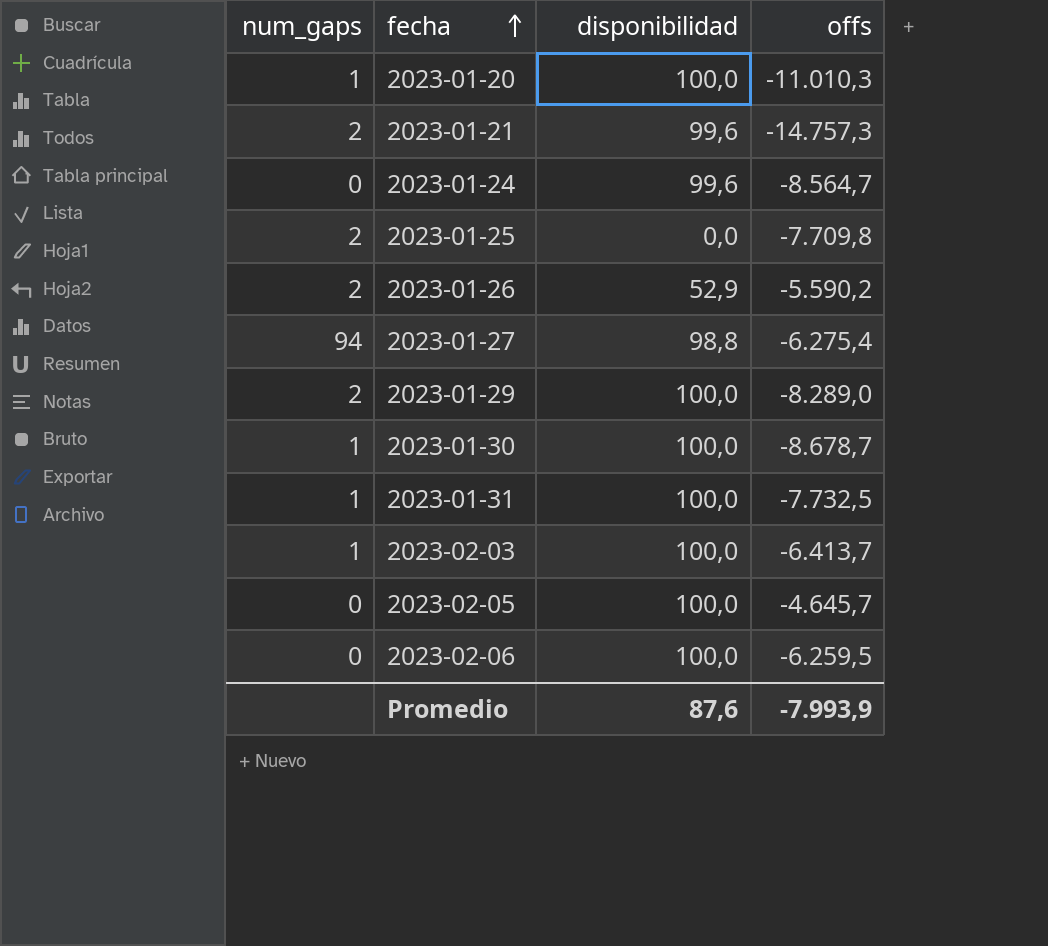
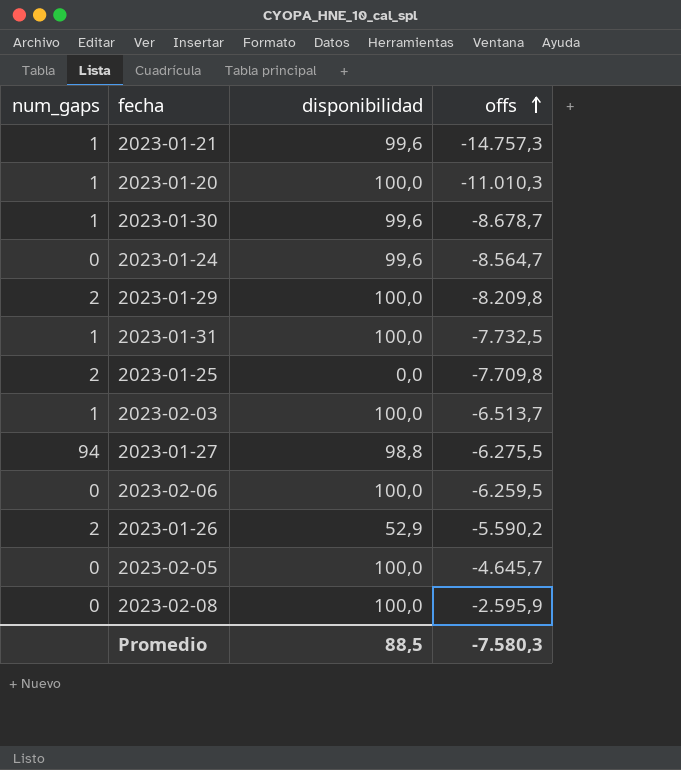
row order: fecha ascending -> offs ascending
2023-01-21 | num_gaps: 2 -> 1
2023-01-30 | disponibilidad: 100,0 -> 99,6
2023-01-29 | offs: -8.289,0 -> -8.209,8
2023-02-03 | offs: -6.413,7 -> -6.513,7
2023-01-27 | offs: -6.275,4 -> -6.275,5
row 2023-02-08: none -> 0 | 100,0 | -2.595,9
Promedio | disponibilidad: 87,6 -> 88,5
Promedio | offs: -7.993,9 -> -7.580,3

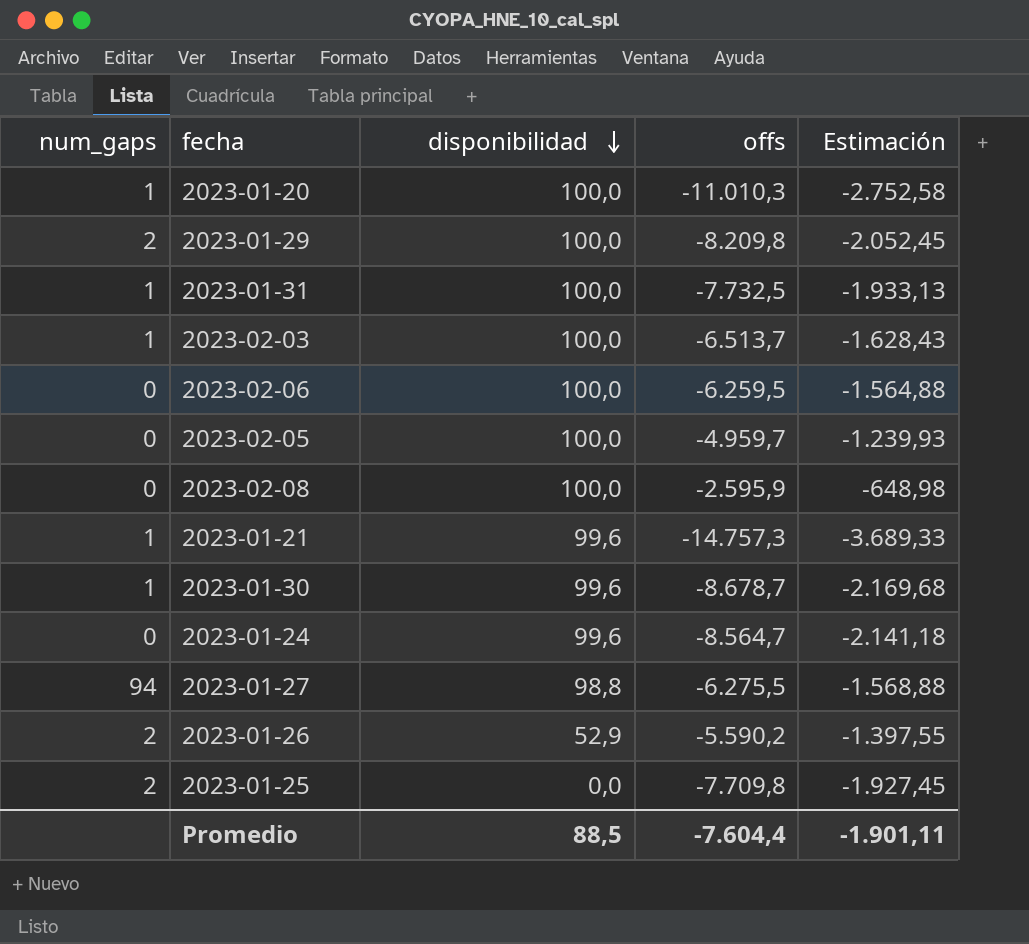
row order: offs ascending -> disponibilidad descending
column Estimación | formula: none -> [offs] * 0,25
2023-02-05 | offs: -4.645,7 -> -4.959,7
Promedio | offs: -7.580,3 -> -7.604,4

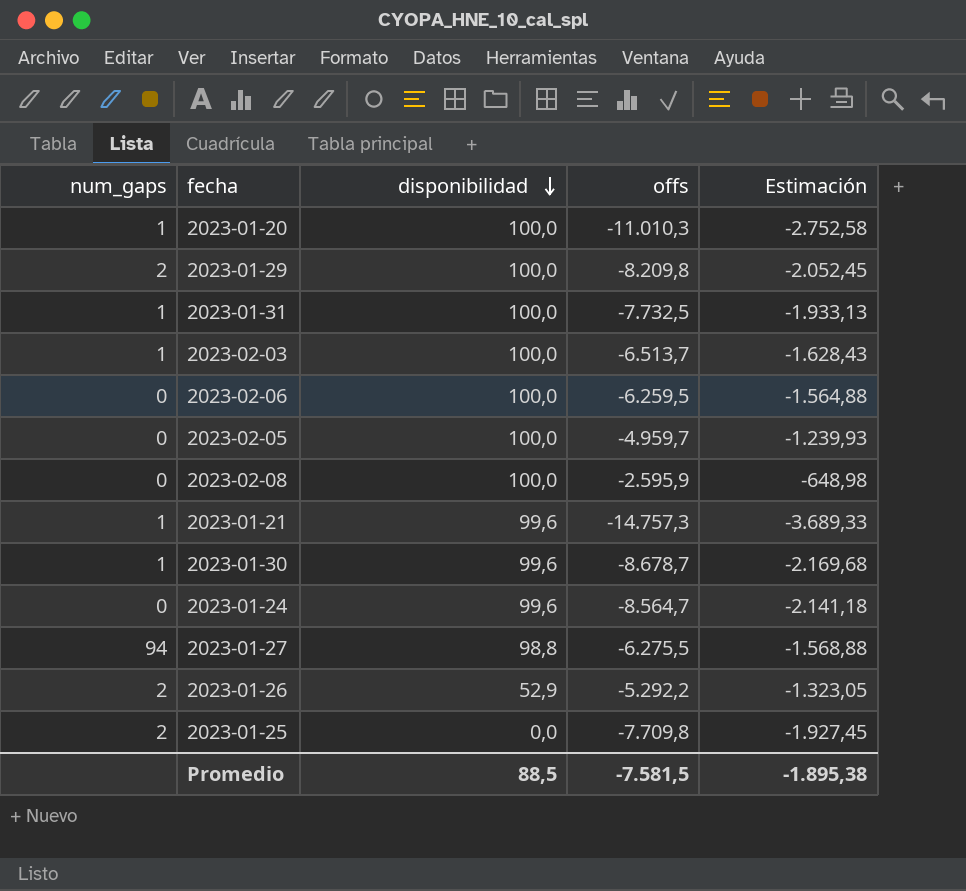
2023-01-26 | offs: -5.590,2 -> -5.292,2
2023-01-26 | Estimación: -1.397,55 -> -1.323,05
Promedio | offs: -7.604,4 -> -7.581,5
Promedio | Estimación: -1.901,11 -> -1.895,38

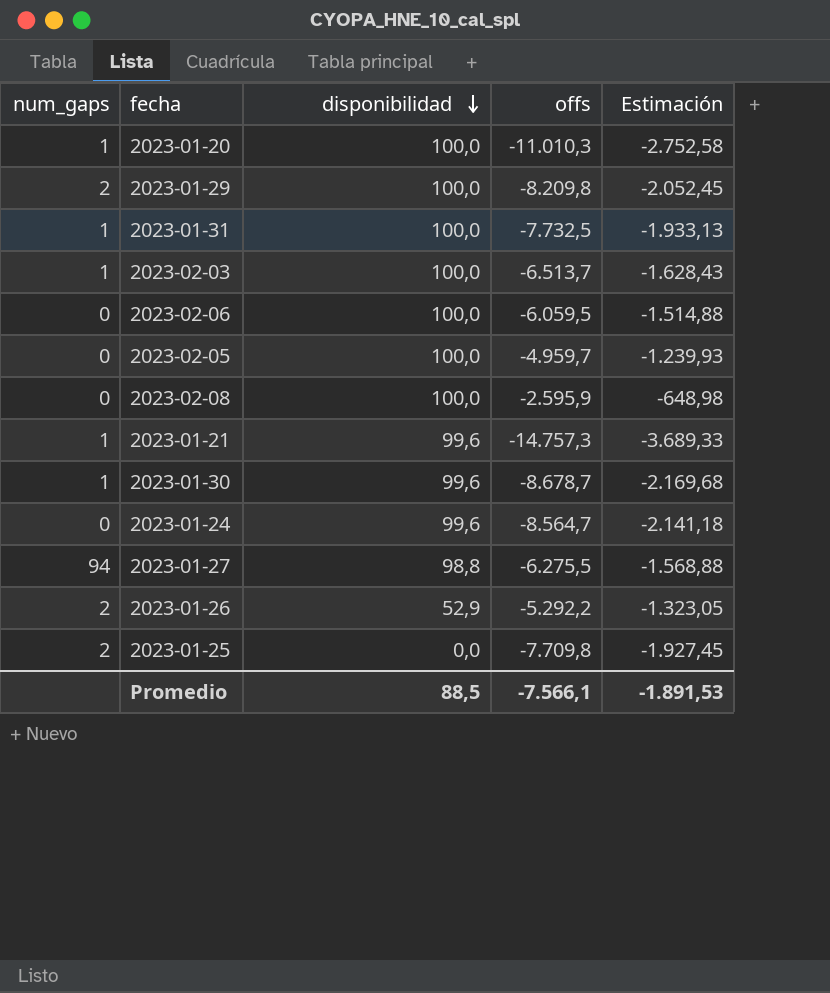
2023-02-06 | offs: -6.259,5 -> -6.059,5
2023-02-06 | Estimación: -1.564,88 -> -1.514,88
Promedio | offs: -7.581,5 -> -7.566,1
Promedio | Estimación: -1.895,38 -> -1.891,53

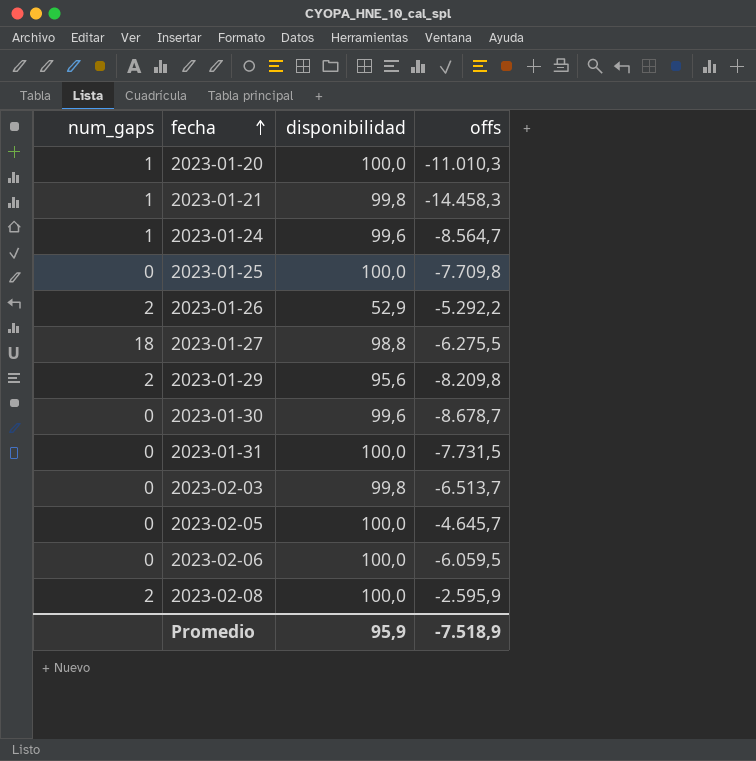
row order: disponibilidad descending -> fecha ascending
column Estimación | formula: [offs] * 0,25 -> none
2023-01-21 | disponibilidad: 99,6 -> 99,8
2023-01-21 | offs: -14.757,3 -> -14.458,3
2023-01-24 | num_gaps: 0 -> 1
2023-01-25 | num_gaps: 2 -> 0
2023-01-25 | disponibilidad: 0,0 -> 100,0
2023-01-27 | num_gaps: 94 -> 18
2023-01-29 | disponibilidad: 100,0 -> 95,6
2023-01-30 | num_gaps: 1 -> 0
2023-01-31 | num_gaps: 1 -> 0
2023-01-31 | offs: -7.732,5 -> -7.731,5
2023-02-03 | num_gaps: 1 -> 0
2023-02-03 | disponibilidad: 100,0 -> 99,8
2023-02-05 | offs: -4.959,7 -> -4.645,7
2023-02-08 | num_gaps: 0 -> 2
Promedio | disponibilidad: 88,5 -> 95,9
Promedio | offs: -7.566,1 -> -7.518,9

